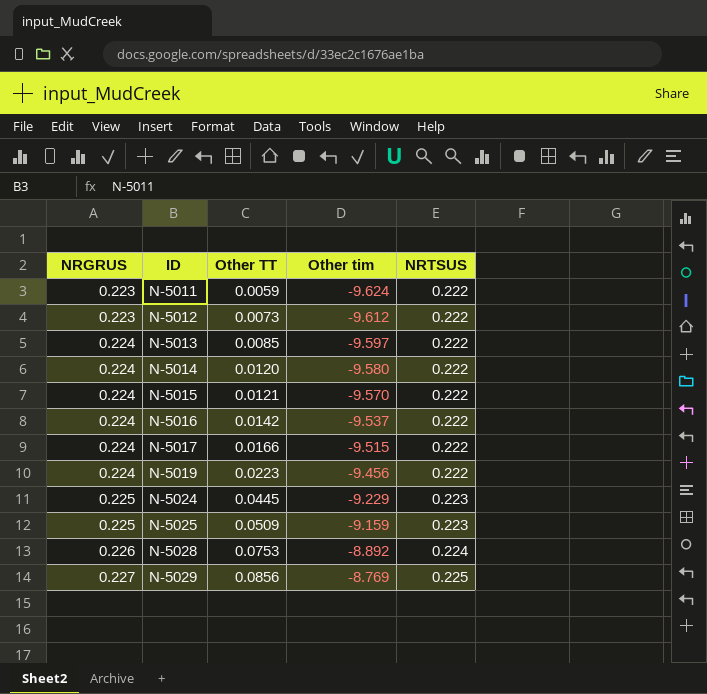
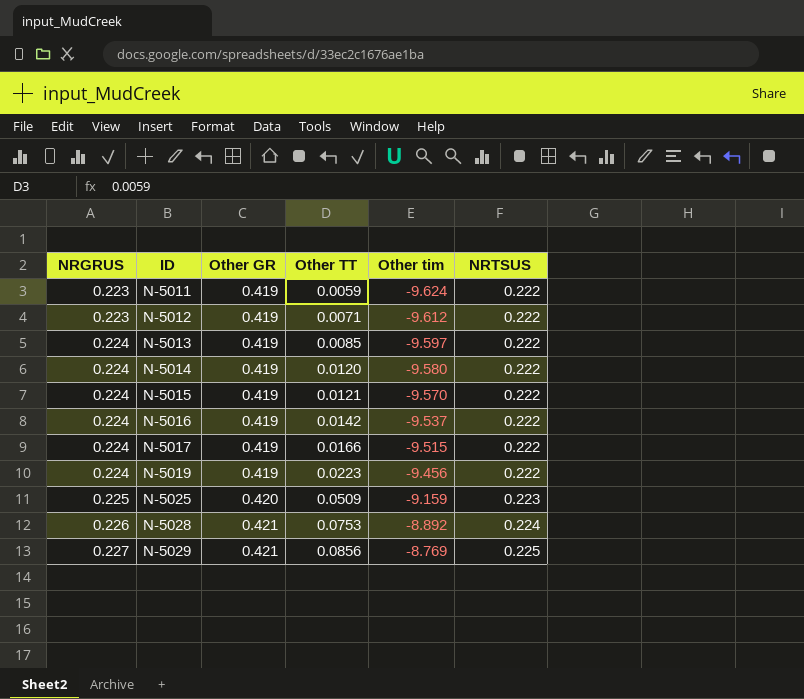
column Other GR | position: none -> 3
row N-5024: 0.225 | 0.0445 | -9.229 | 0.223 -> none
N-5012 | Other TT: 0.0073 -> 0.0071

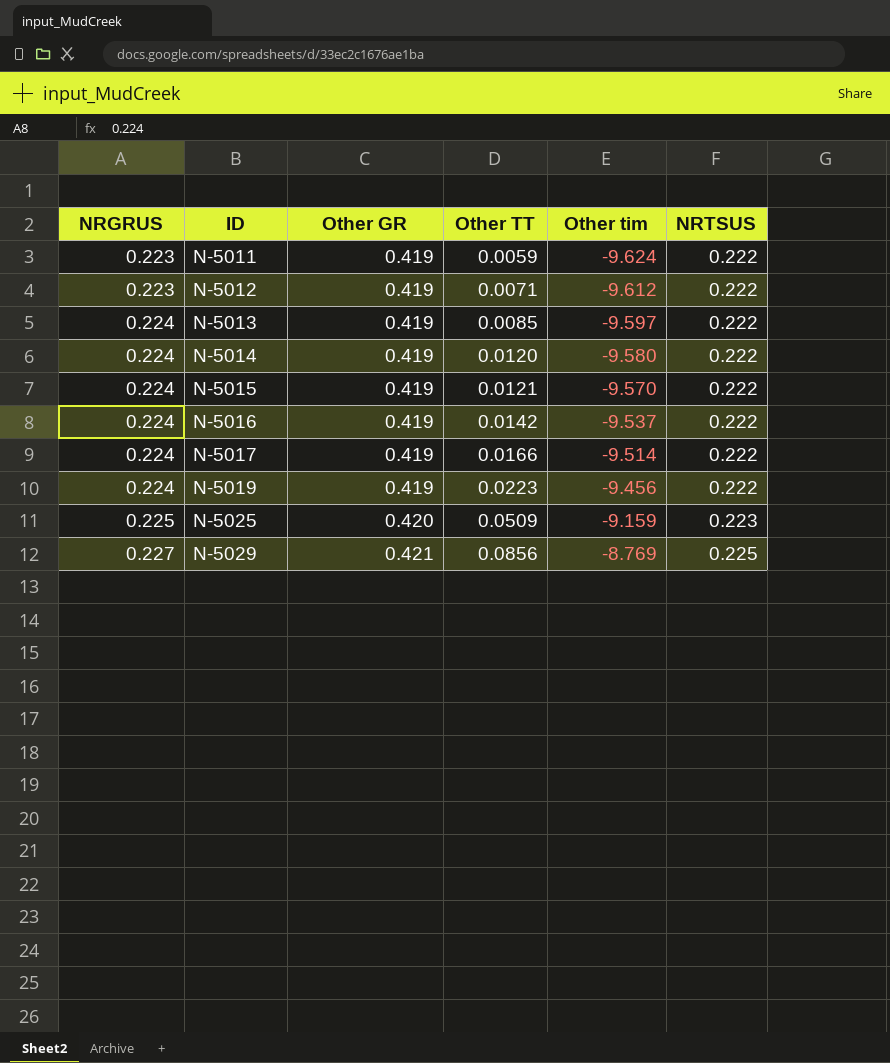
row N-5028: 0.226 | 0.421 | 0.0753 | -8.892 | 0.224 -> none
N-5017 | Other tim: -9.515 -> -9.514

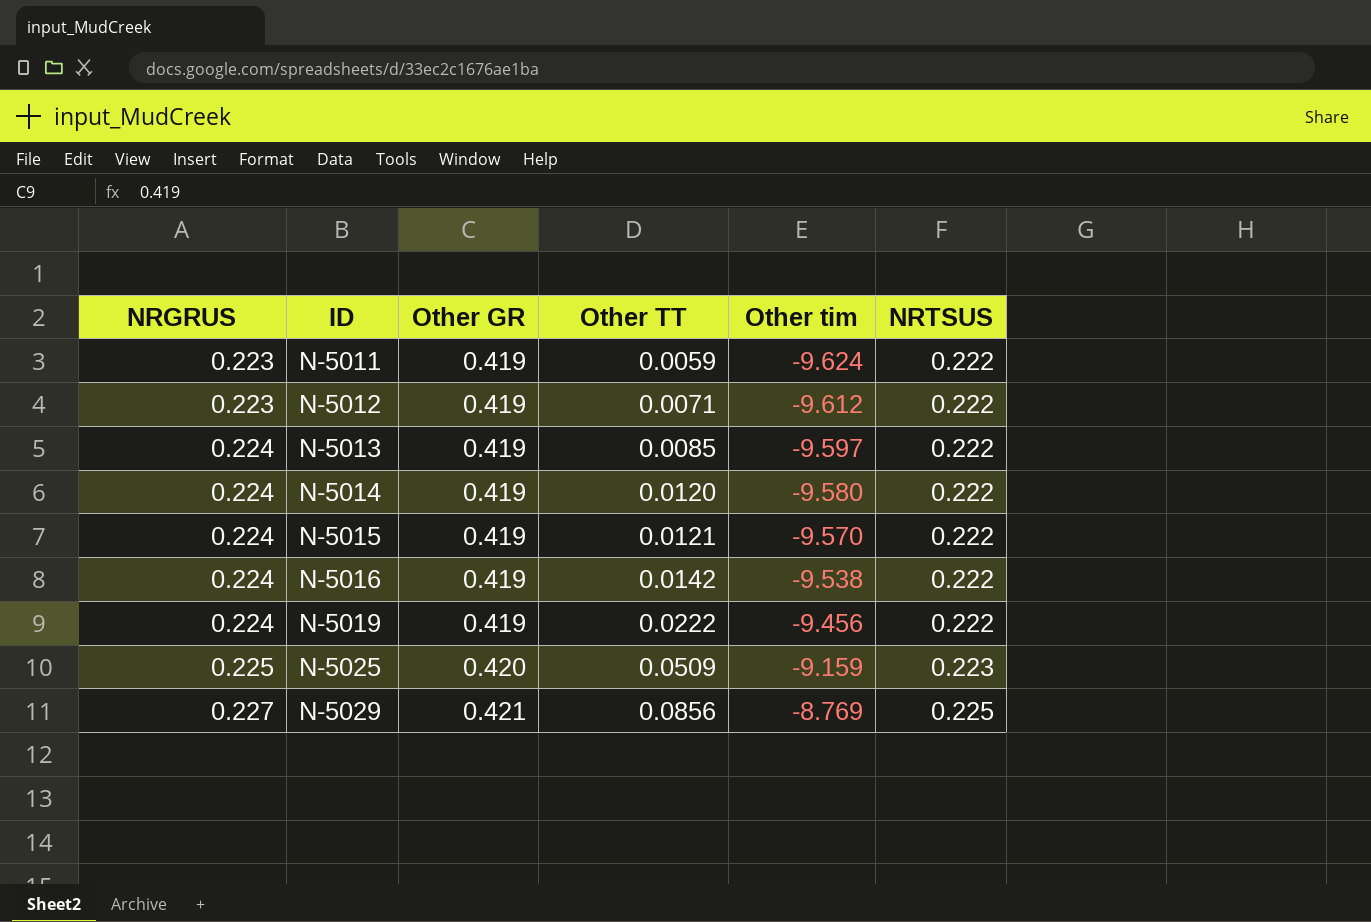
row N-5017: 0.224 | 0.419 | 0.0166 | -9.514 | 0.222 -> none
N-5016 | Other tim: -9.537 -> -9.538
N-5019 | Other TT: 0.0223 -> 0.0222

